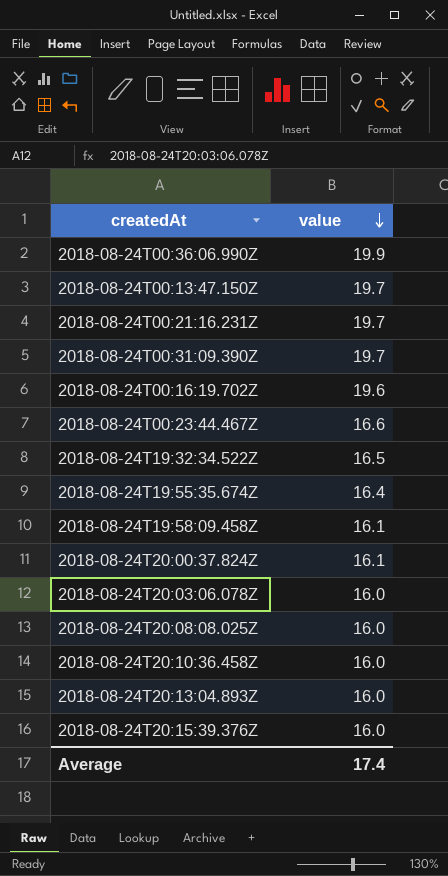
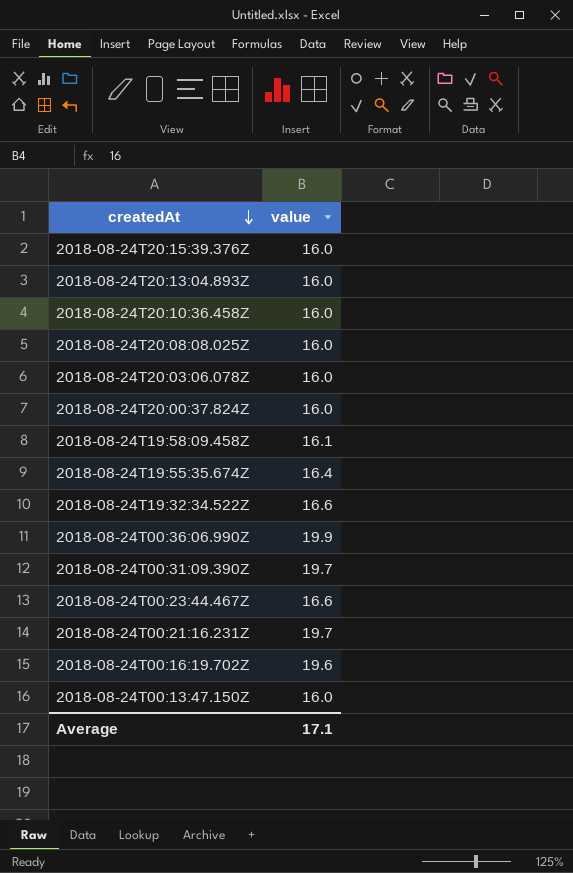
row order: value descending -> createdAt descending
2018-08-24T20:00:37.824Z | value: 16.1 -> 16.0
2018-08-24T19:32:34.522Z | value: 16.5 -> 16.6
2018-08-24T00:13:47.150Z | value: 19.7 -> 16.0
Average | value: 17.4 -> 17.1

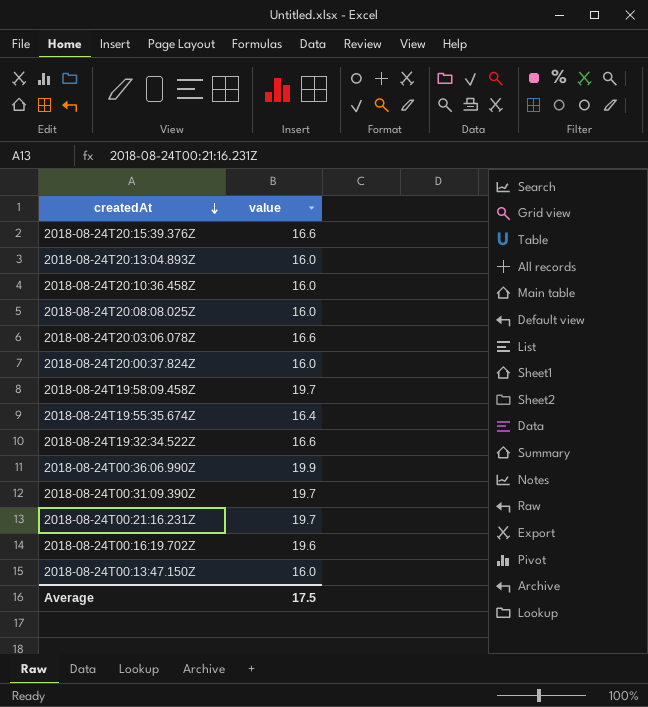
row 2018-08-24T00:23:44.467Z: 16.6 -> none
2018-08-24T20:15:39.376Z | value: 16.0 -> 16.6
2018-08-24T20:03:06.078Z | value: 16.0 -> 16.6
2018-08-24T19:58:09.458Z | value: 16.1 -> 19.7
Average | value: 17.1 -> 17.5

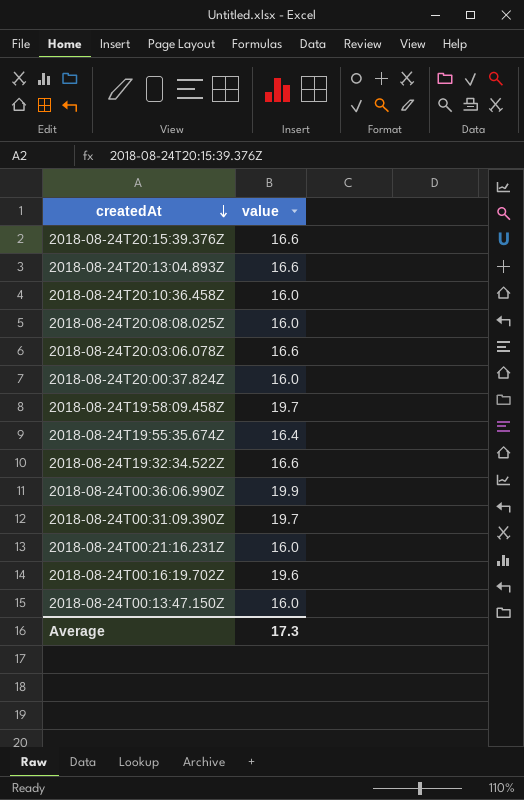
2018-08-24T20:13:04.893Z | value: 16.0 -> 16.6
2018-08-24T00:21:16.231Z | value: 19.7 -> 16.0
Average | value: 17.5 -> 17.3

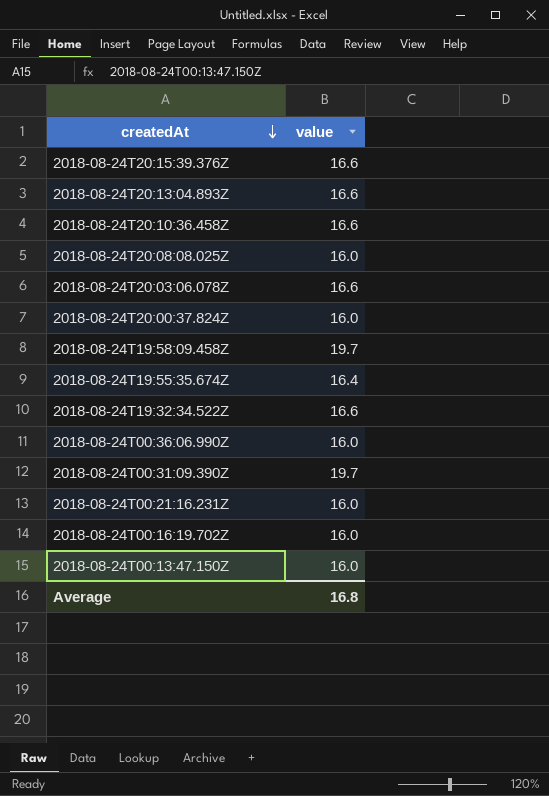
2018-08-24T20:10:36.458Z | value: 16.0 -> 16.6
2018-08-24T00:36:06.990Z | value: 19.9 -> 16.0
2018-08-24T00:16:19.702Z | value: 19.6 -> 16.0
Average | value: 17.3 -> 16.8

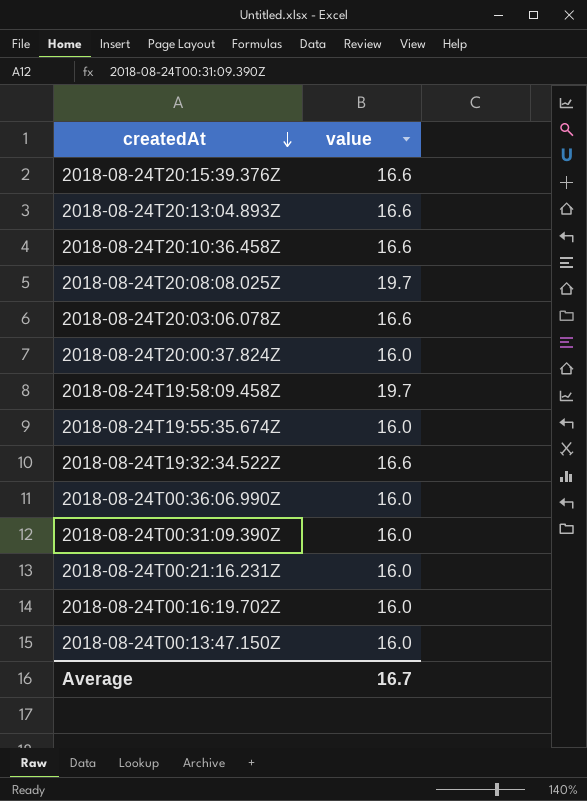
2018-08-24T20:08:08.025Z | value: 16.0 -> 19.7
2018-08-24T19:55:35.674Z | value: 16.4 -> 16.0
2018-08-24T00:31:09.390Z | value: 19.7 -> 16.0
Average | value: 16.8 -> 16.7

